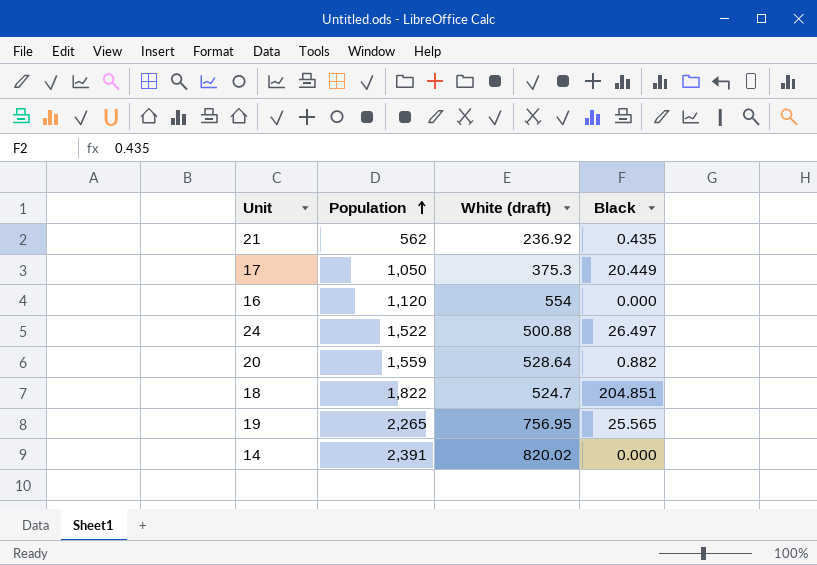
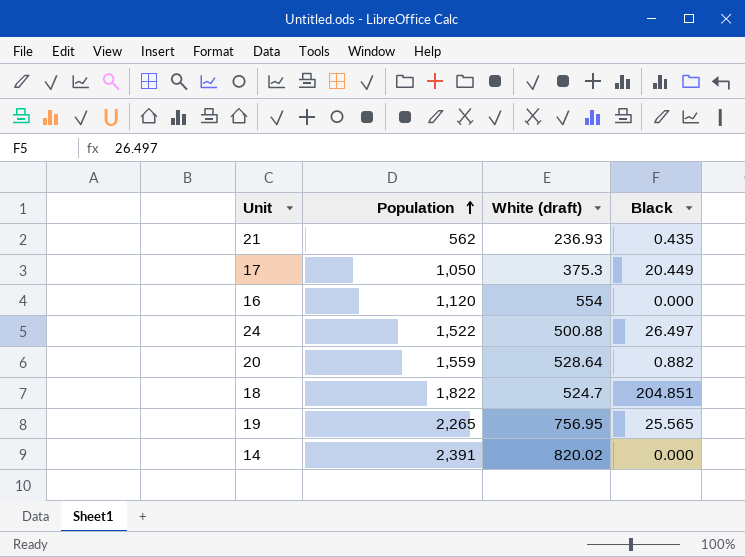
21 | White (draft): 236.92 -> 236.93

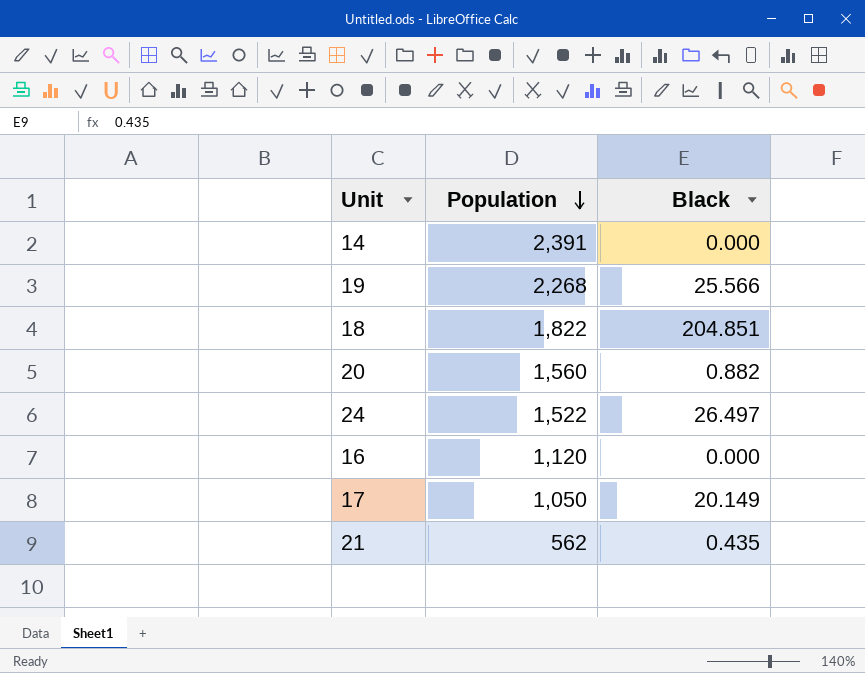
row order: Population ascending -> Population descending
column White (draft) | position: 3 -> none
19 | Population: 2,265 -> 2,268
19 | Black: 25.565 -> 25.566
20 | Population: 1,559 -> 1,560
17 | Black: 20.449 -> 20.149

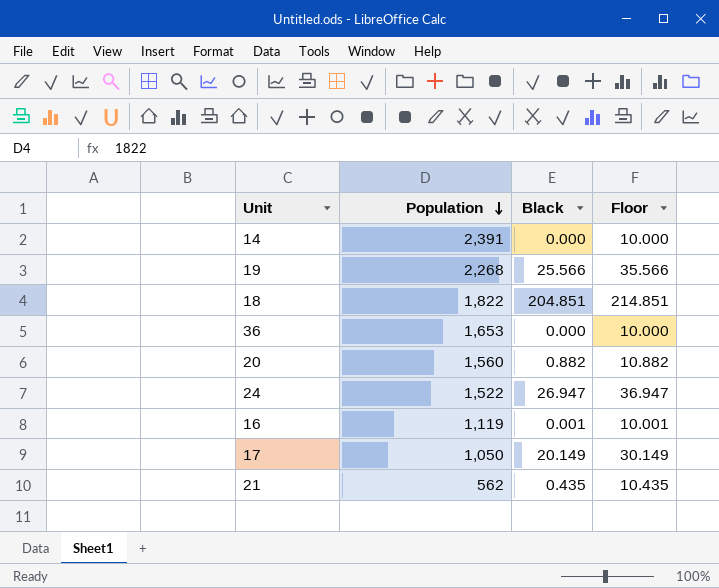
column Floor | formula: none -> [Black] + 10
row 36: none -> 1,653 | 0.000 | 10.000
24 | Black: 26.497 -> 26.947
16 | Population: 1,120 -> 1,119
16 | Black: 0.000 -> 0.001

